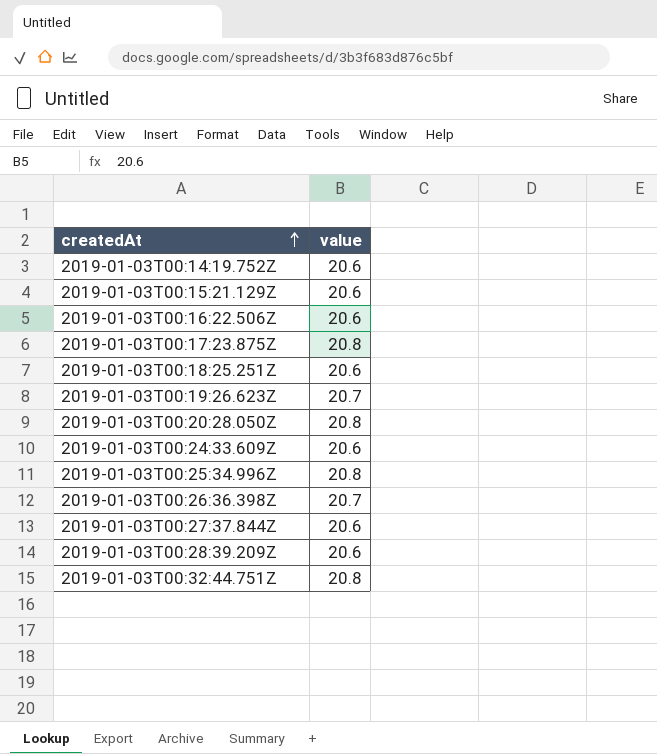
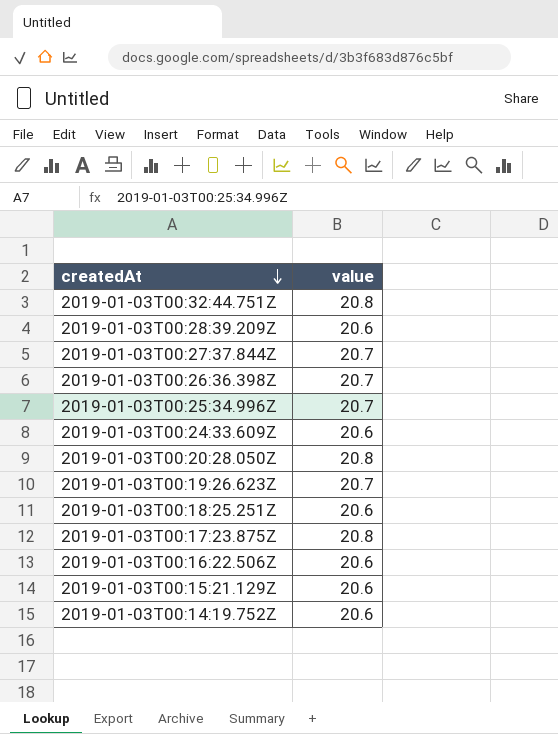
row order: createdAt ascending -> createdAt descending
2019-01-03T00:27:37.844Z | value: 20.6 -> 20.7
2019-01-03T00:25:34.996Z | value: 20.8 -> 20.7

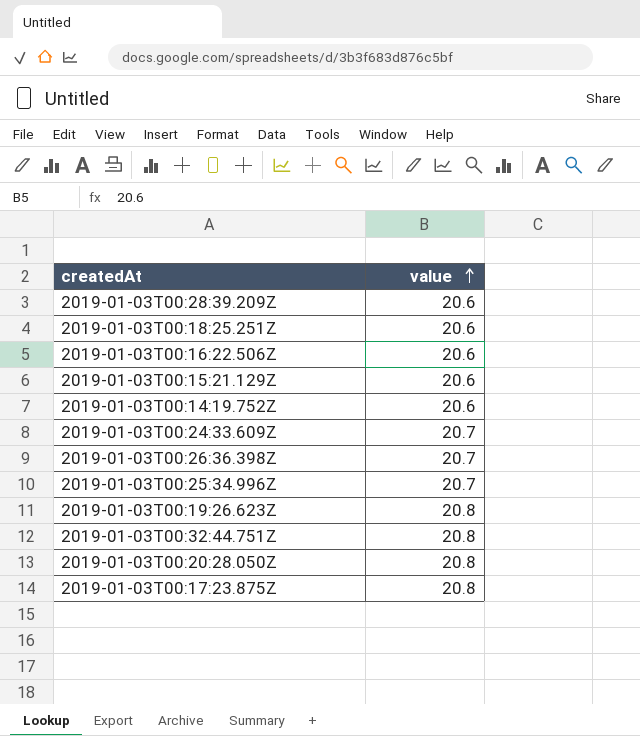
row order: createdAt descending -> value ascending
row 2019-01-03T00:27:37.844Z: 20.7 -> none
2019-01-03T00:24:33.609Z | value: 20.6 -> 20.7
2019-01-03T00:19:26.623Z | value: 20.7 -> 20.8

